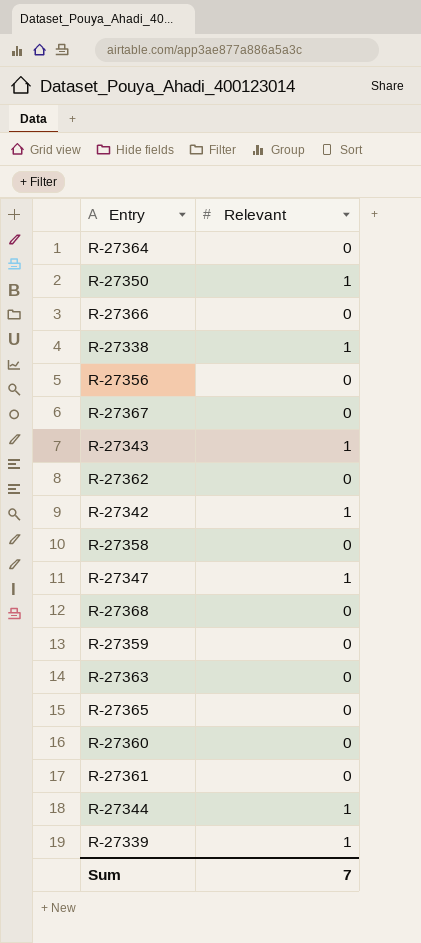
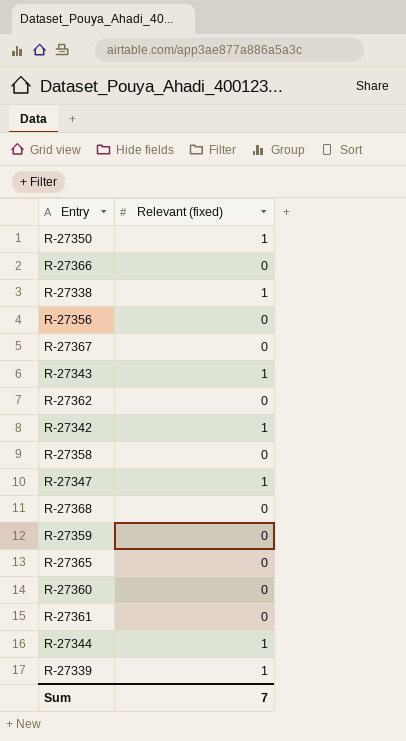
column name: Relevant -> Relevant (fixed)
row R-27364: 0 -> none
row R-27363: 0 -> none

